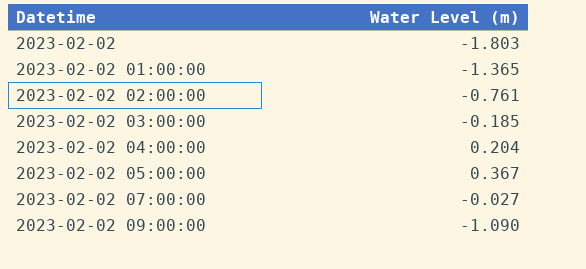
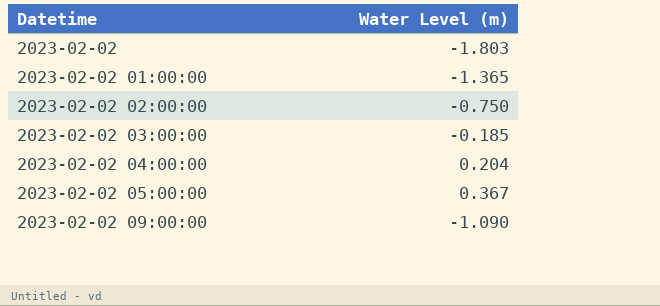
row 2023-02-02 07:00:00: -0.027 -> none
2023-02-02 02:00:00 | Water Level (m): -0.761 -> -0.750

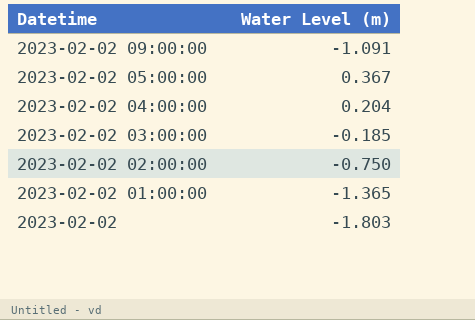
row order: Datetime ascending -> Datetime descending
2023-02-02 09:00:00 | Water Level (m): -1.090 -> -1.091

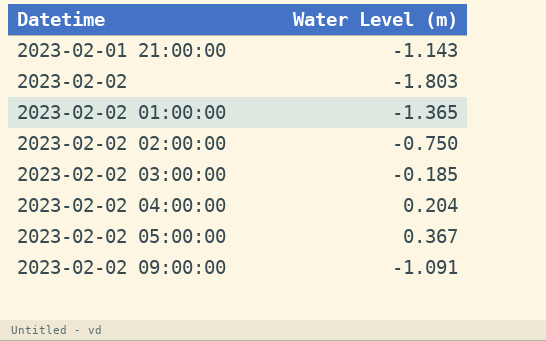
row order: Datetime descending -> Datetime ascending
row 2023-02-01 21:00:00: none -> -1.143

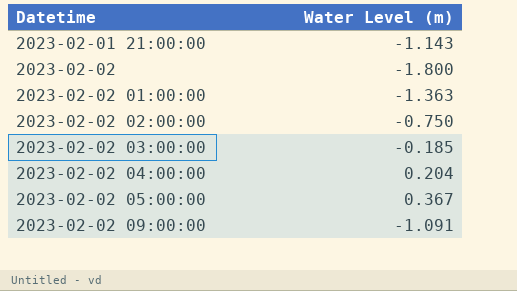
2023-02-02 | Water Level (m): -1.803 -> -1.800
2023-02-02 01:00:00 | Water Level (m): -1.365 -> -1.363

